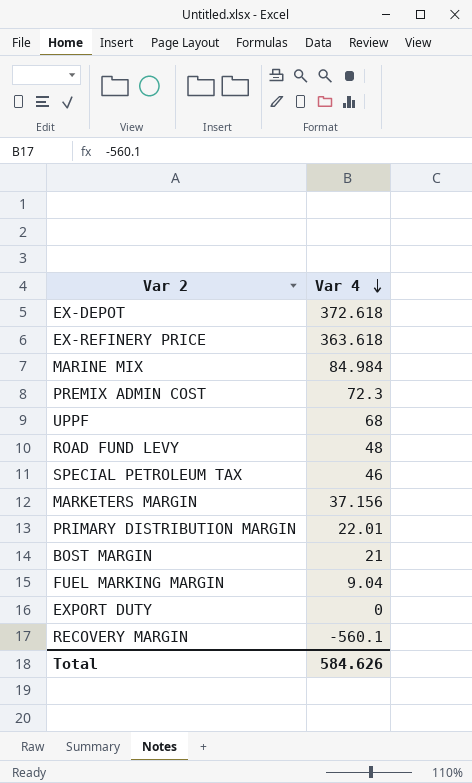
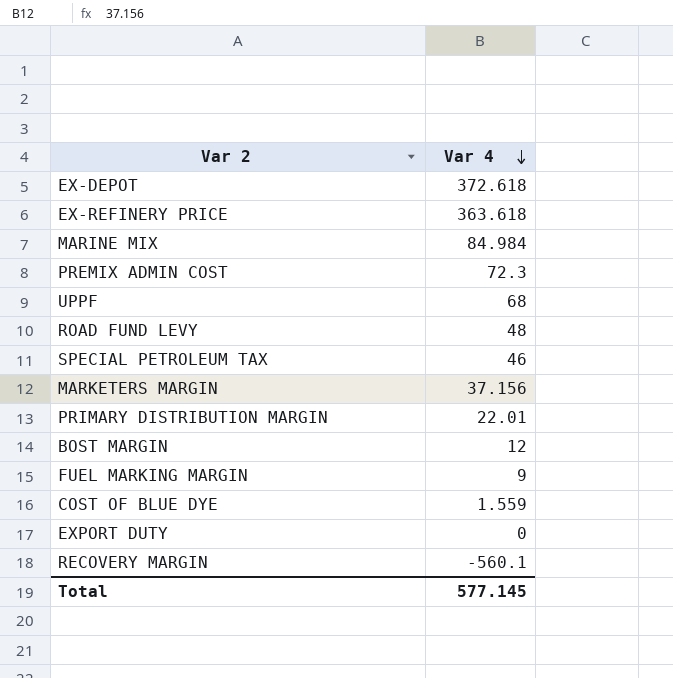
BOST MARGIN | Var 4: 21 -> 12
FUEL MARKING MARGIN | Var 4: 9.04 -> 9
row COST OF BLUE DYE: none -> 1.559
Total | Var 4: 584.626 -> 577.145

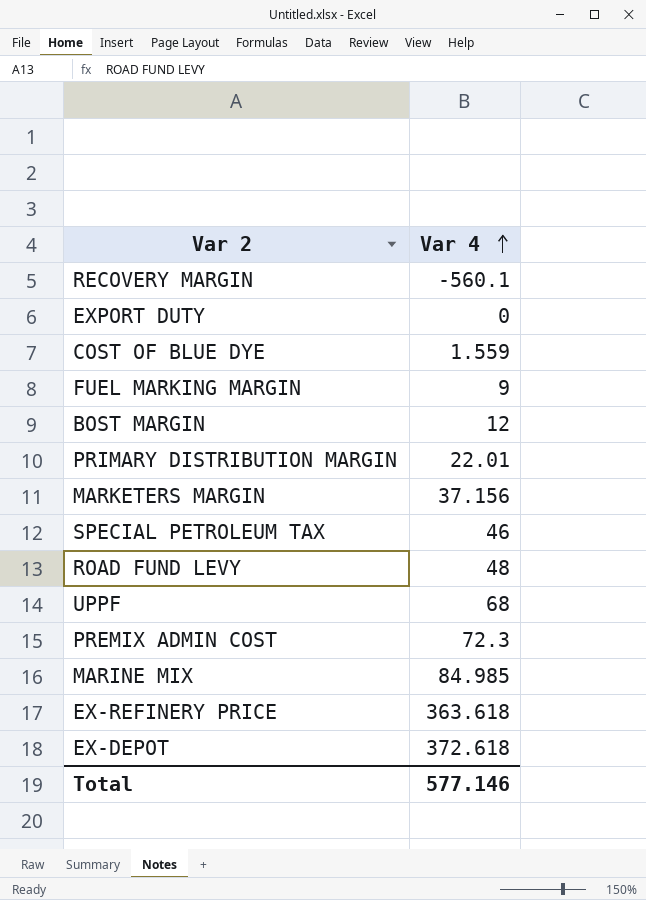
row order: Var 4 descending -> Var 4 ascending
MARINE MIX | Var 4: 84.984 -> 84.985
Total | Var 4: 577.145 -> 577.146

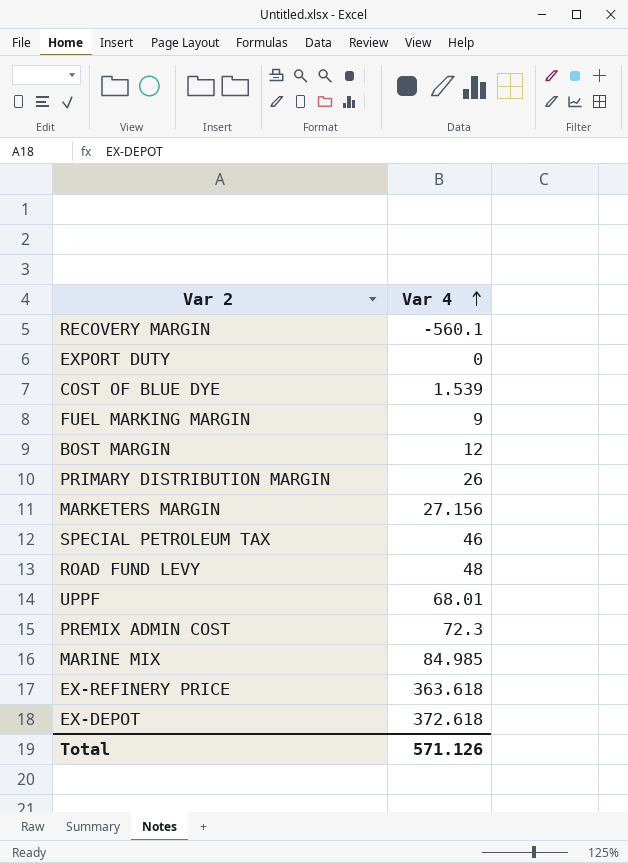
COST OF BLUE DYE | Var 4: 1.559 -> 1.539
PRIMARY DISTRIBUTION MARGIN | Var 4: 22.01 -> 26
MARKETERS MARGIN | Var 4: 37.156 -> 27.156
UPPF | Var 4: 68 -> 68.01
Total | Var 4: 577.146 -> 571.126

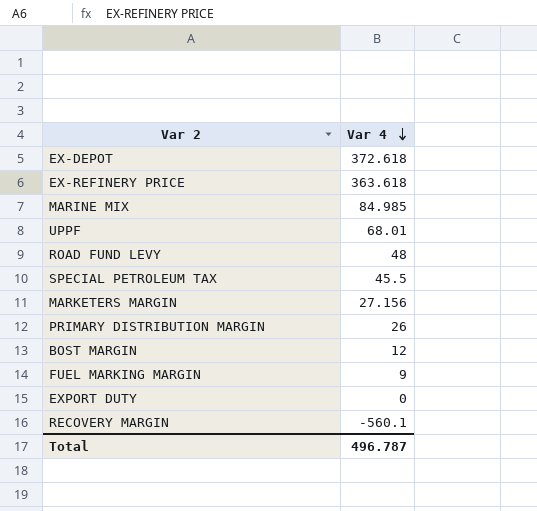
row order: Var 4 ascending -> Var 4 descending
row COST OF BLUE DYE: 1.539 -> none
row PREMIX ADMIN COST: 72.3 -> none
SPECIAL PETROLEUM TAX | Var 4: 46 -> 45.5
Total | Var 4: 571.126 -> 496.787

